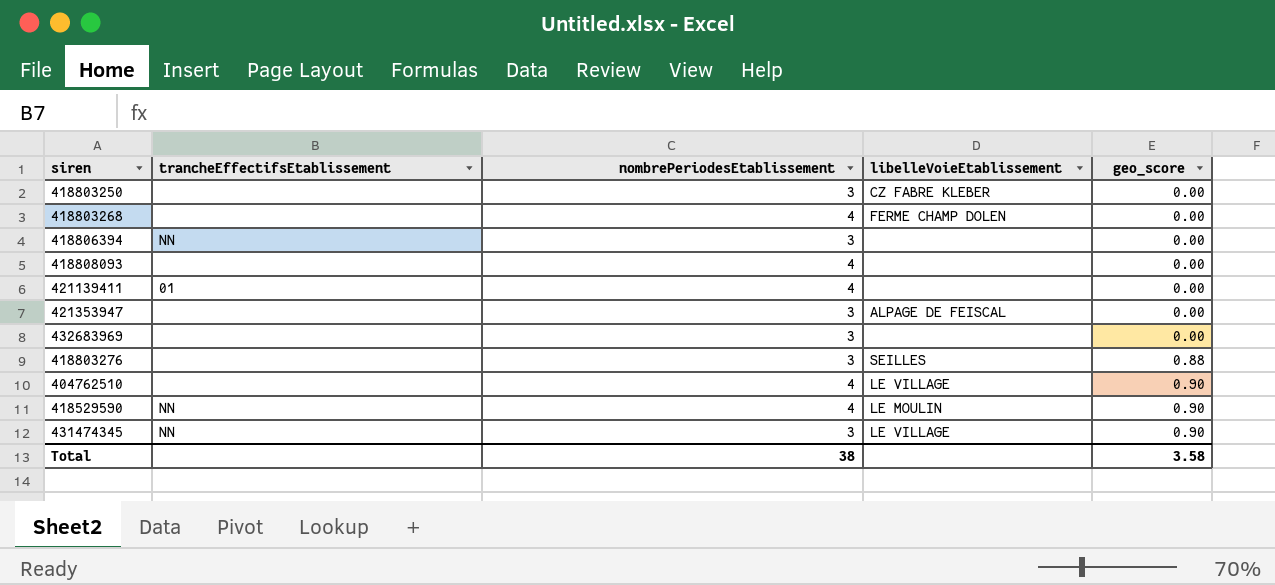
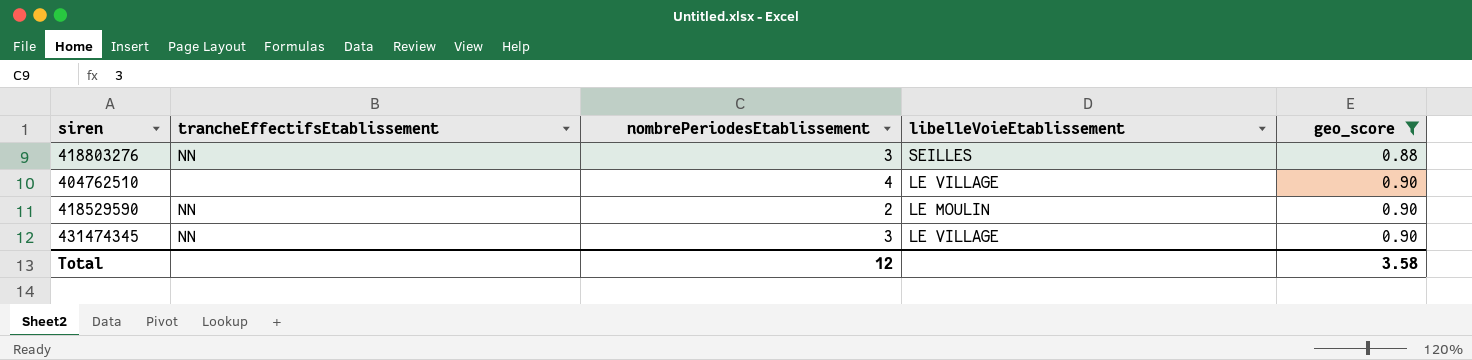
filter: none -> geo_score != 0.00
418803276 | trancheEffectifsEtablissement: none -> NN
418529590 | nombrePeriodesEtablissement: 4 -> 2
Total | nombrePeriodesEtablissement: 38 -> 12

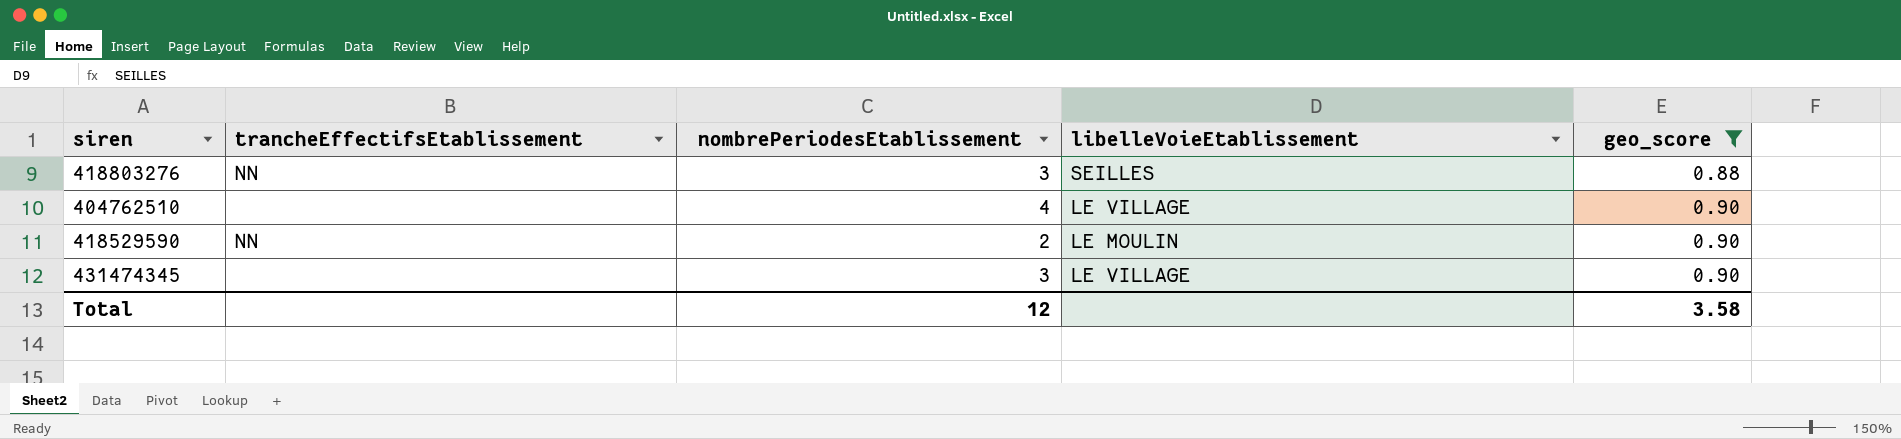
431474345 | trancheEffectifsEtablissement: NN -> none

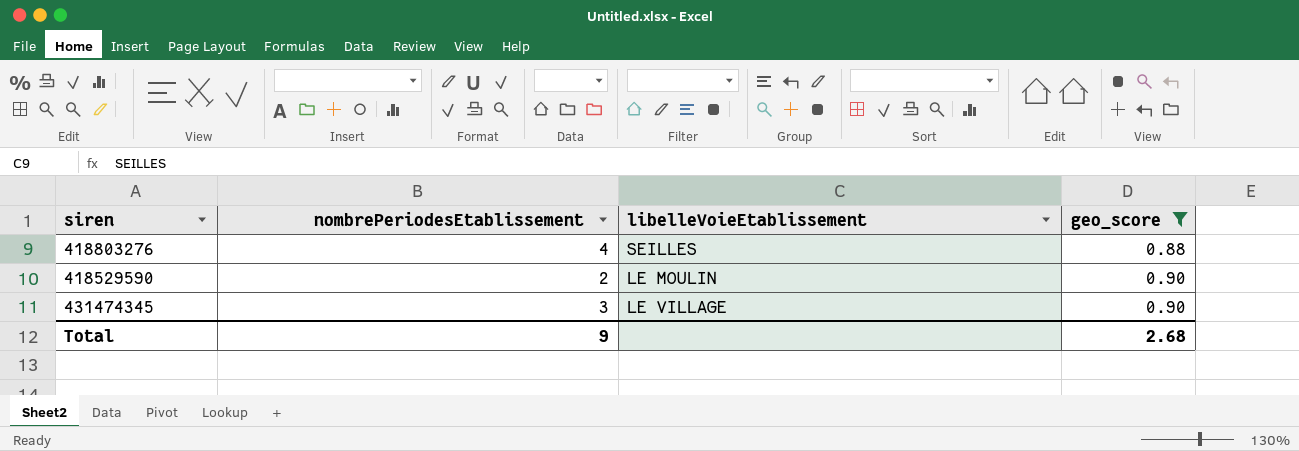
column trancheEffectifsEtablissement | position: 2 -> none
row 404762510: none | 4 | LE VILLAGE | 0.90 -> none
418803276 | nombrePeriodesEtablissement: 3 -> 4
Total | nombrePeriodesEtablissement: 12 -> 9
Total | geo_score: 3.58 -> 2.68

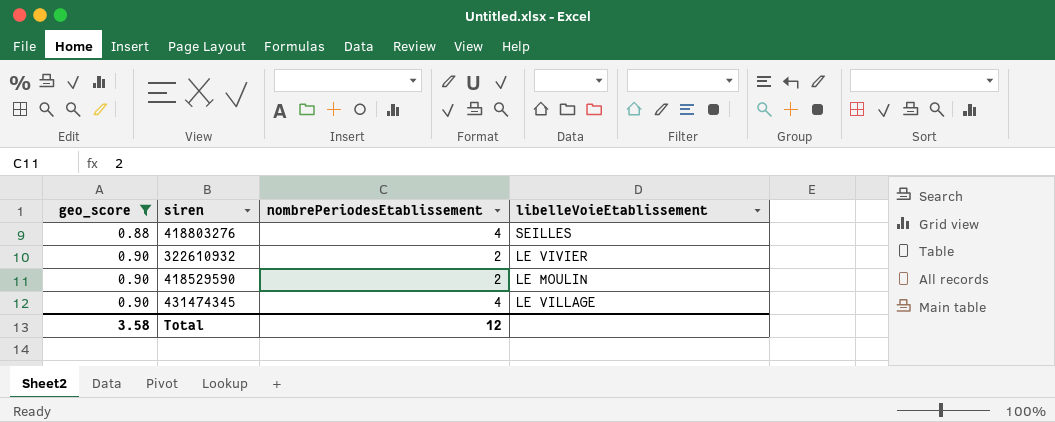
column geo_score | position: 4 -> 1
row 322610932: none -> 0.90 | 2 | LE VIVIER
431474345 | nombrePeriodesEtablissement: 3 -> 4
Total | geo_score: 2.68 -> 3.58
Total | nombrePeriodesEtablissement: 9 -> 12

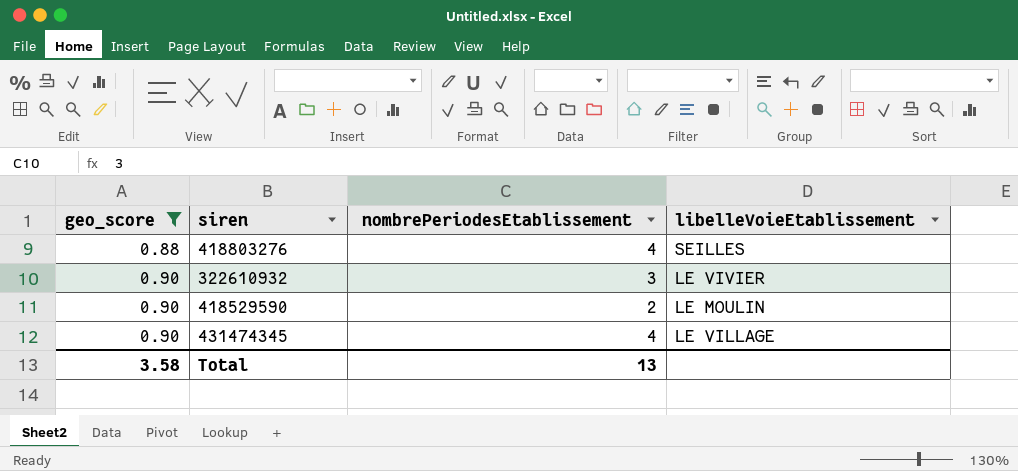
322610932 | nombrePeriodesEtablissement: 2 -> 3
Total | nombrePeriodesEtablissement: 12 -> 13

